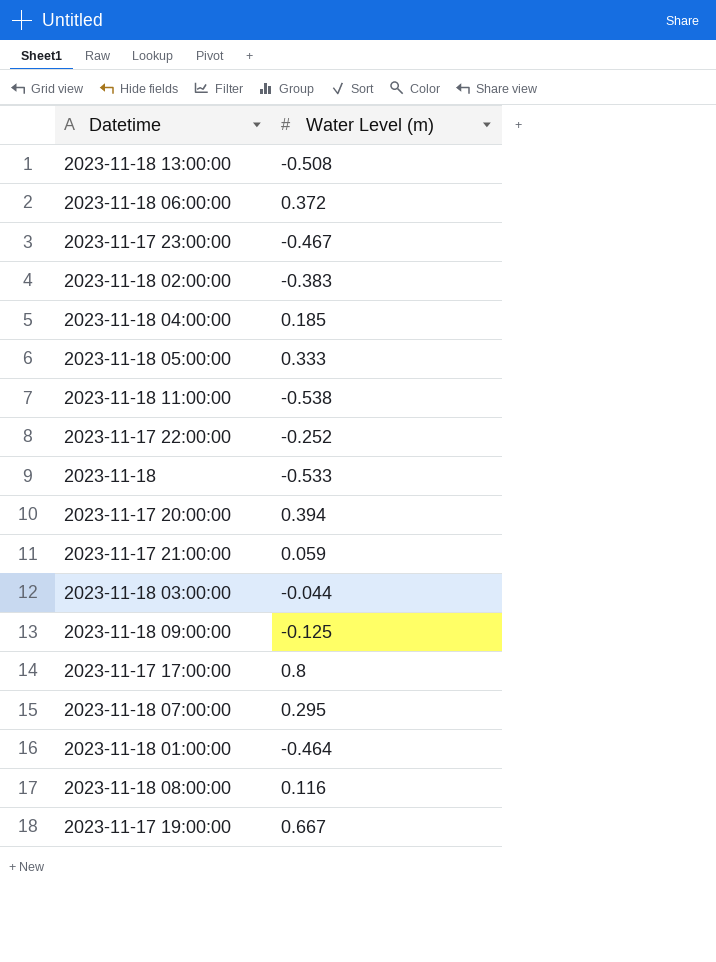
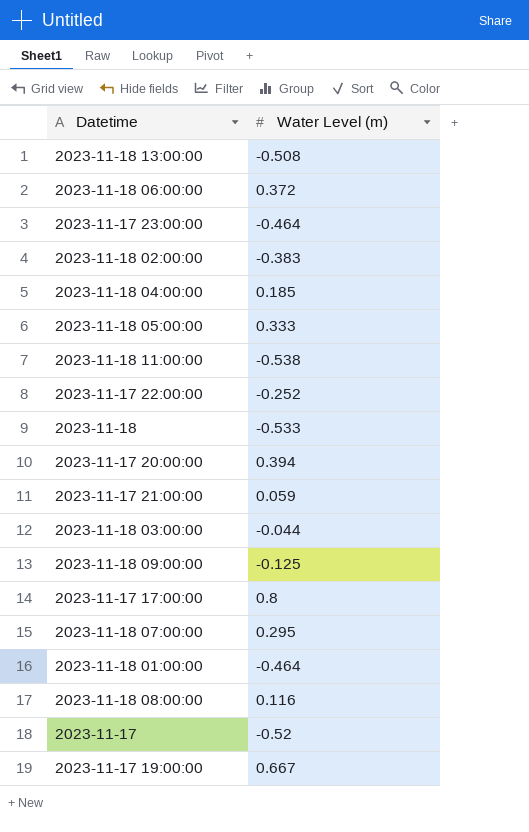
2023-11-17 23:00:00 | Water Level (m): -0.467 -> -0.464
row 2023-11-17: none -> -0.52

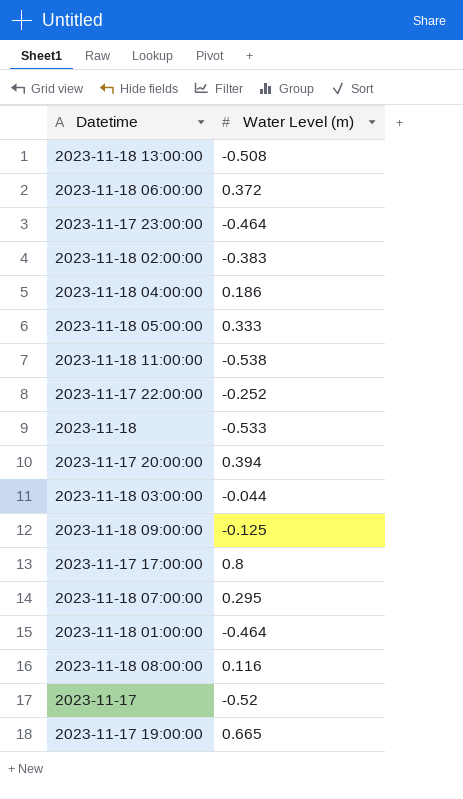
row 2023-11-17 21:00:00: 0.059 -> none
2023-11-18 04:00:00 | Water Level (m): 0.185 -> 0.186
2023-11-17 19:00:00 | Water Level (m): 0.667 -> 0.665

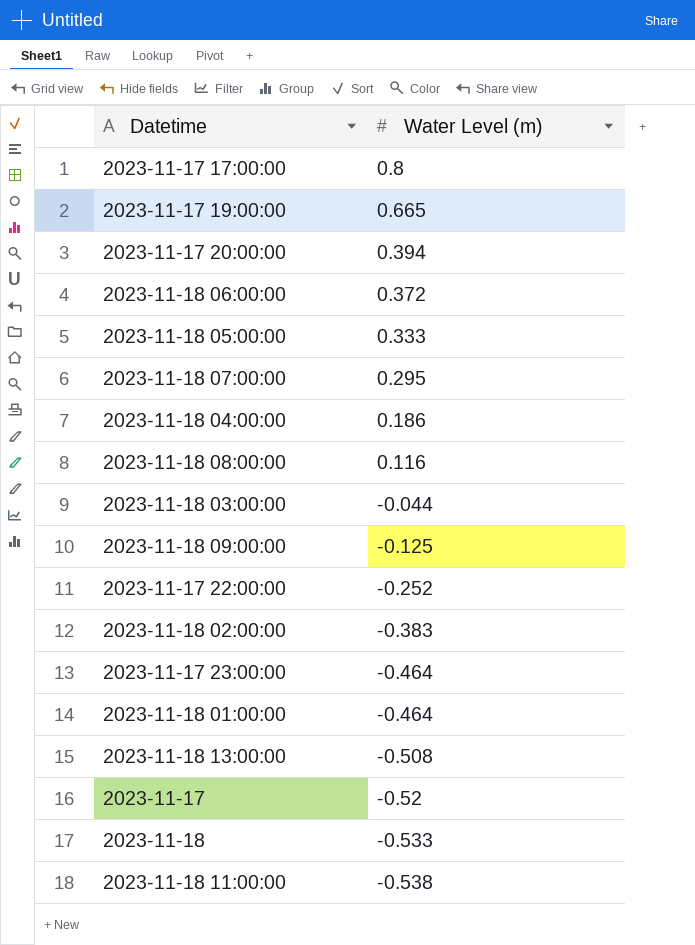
row order: none -> Water Level (m) descending

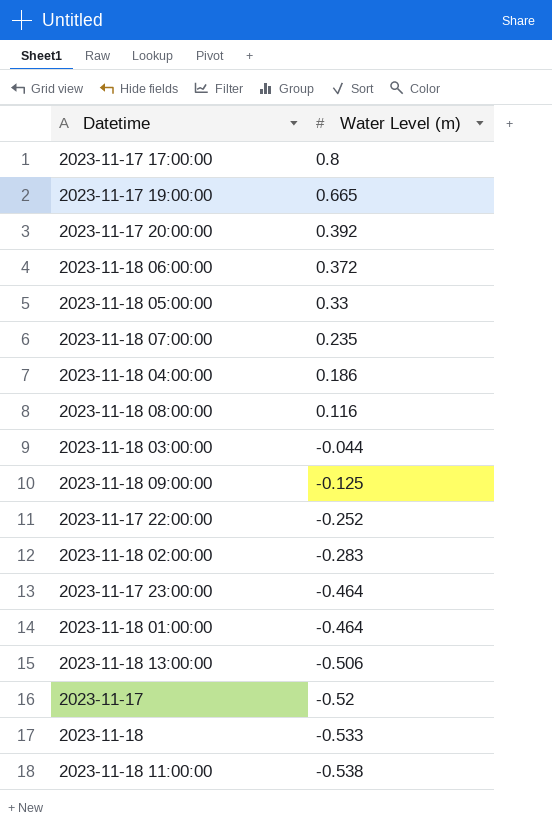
2023-11-17 20:00:00 | Water Level (m): 0.394 -> 0.392
2023-11-18 05:00:00 | Water Level (m): 0.333 -> 0.33
2023-11-18 07:00:00 | Water Level (m): 0.295 -> 0.235
2023-11-18 02:00:00 | Water Level (m): -0.383 -> -0.283
2023-11-18 13:00:00 | Water Level (m): -0.508 -> -0.506

